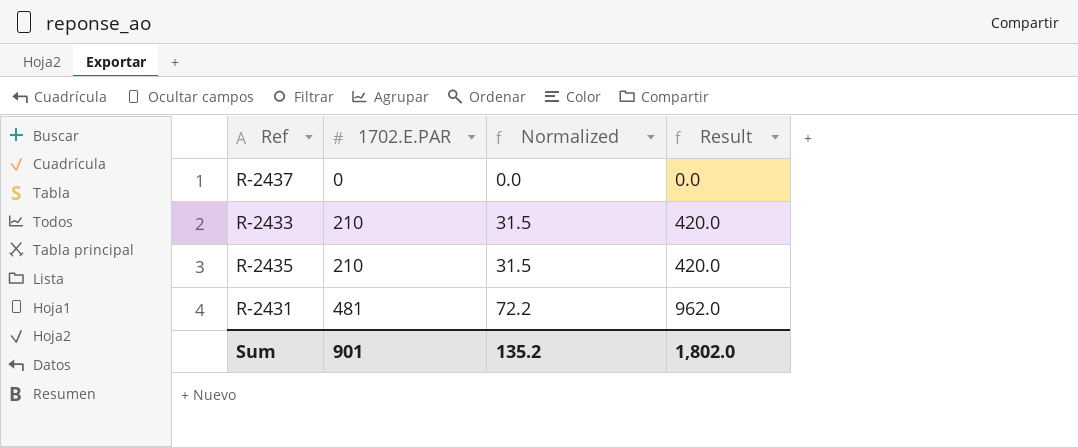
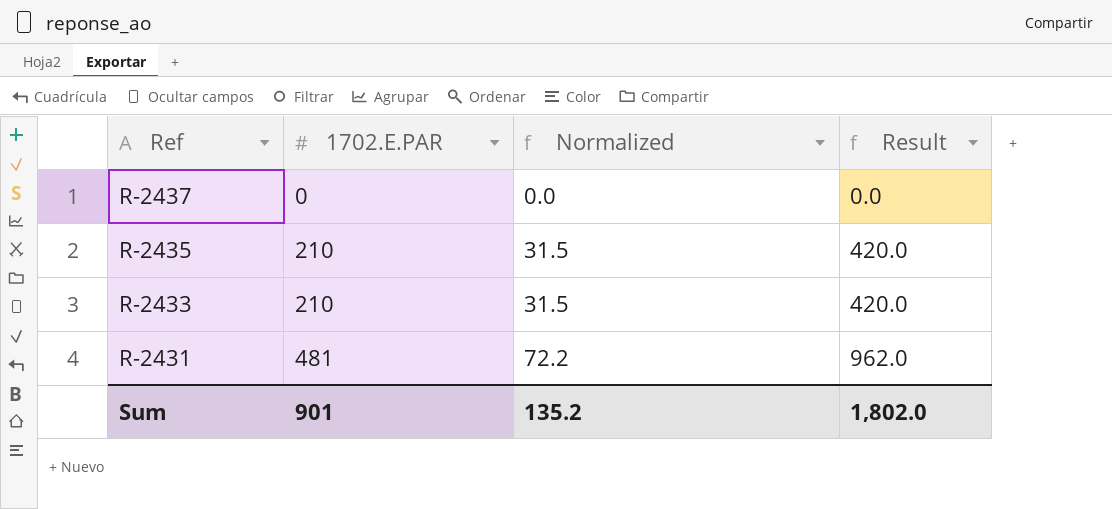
row order: 1702.E.PAR ascending -> Ref descending

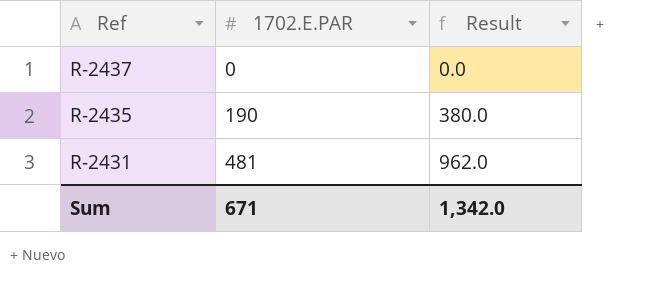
column Normalized | formula: [1702.E.PAR] * 0.15 -> none
row R-2433: 210 | 31.5 | 420.0 -> none
R-2435 | 1702.E.PAR: 210 -> 190
R-2435 | Result: 420.0 -> 380.0
Sum | 1702.E.PAR: 901 -> 671
Sum | Result: 1,802.0 -> 1,342.0

